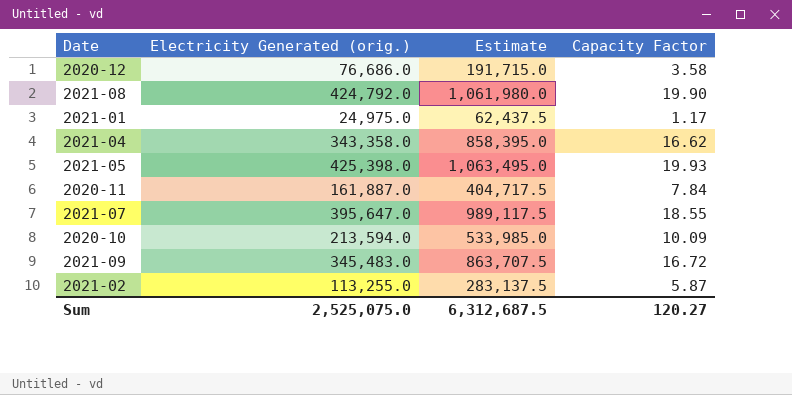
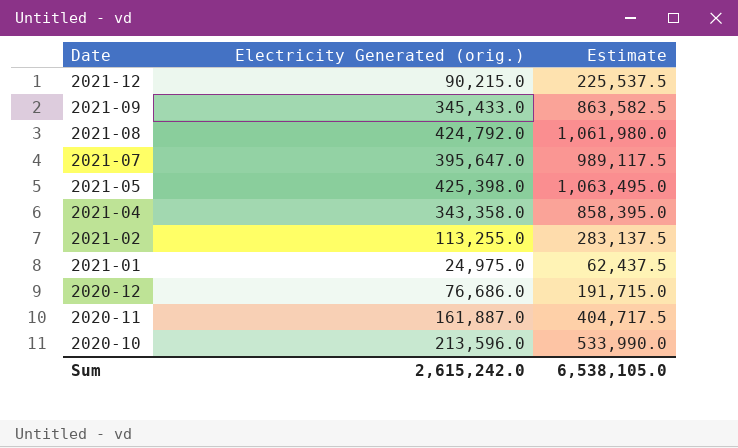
row order: none -> Date descending
column Capacity Factor | position: 4 -> none
row 2021-12: none -> 90,215.0 | 225,537.5
2021-09 | Electricity Generated (orig.): 345,483.0 -> 345,433.0
2021-09 | Estimate: 863,707.5 -> 863,582.5
2020-10 | Electricity Generated (orig.): 213,594.0 -> 213,596.0
2020-10 | Estimate: 533,985.0 -> 533,990.0
Sum | Electricity Generated (orig.): 2,525,075.0 -> 2,615,242.0
Sum | Estimate: 6,312,687.5 -> 6,538,105.0

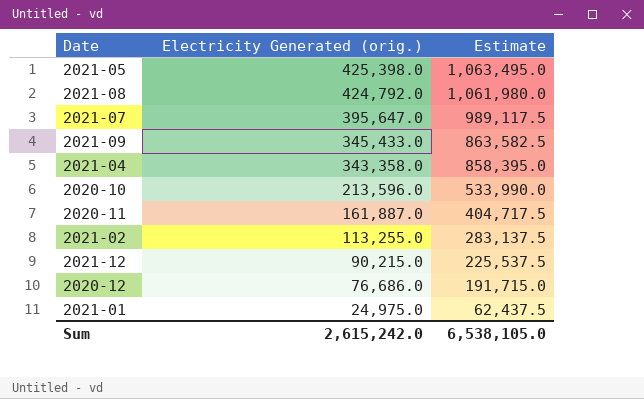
row order: Date descending -> Electricity Generated (orig.) descending

